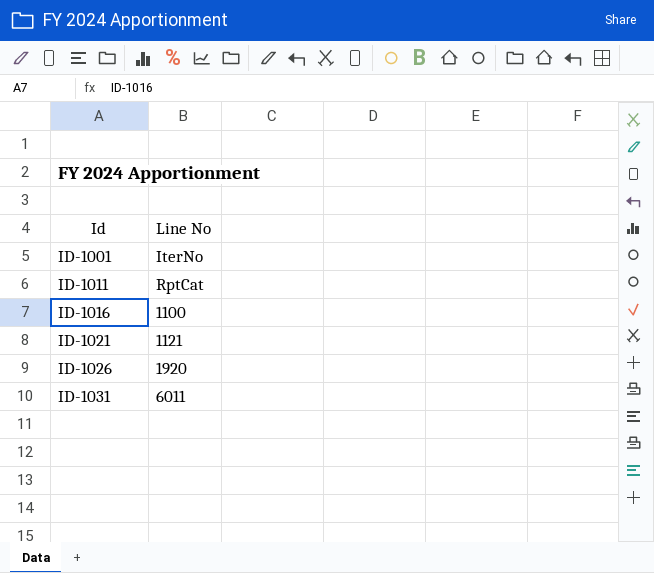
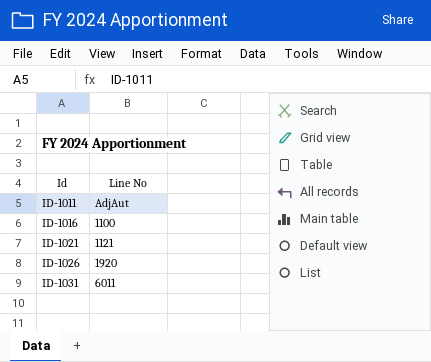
row ID-1001: IterNo -> none
ID-1011 | Line No: RptCat -> AdjAut

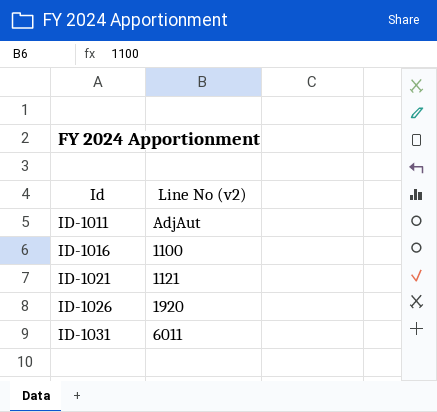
column name: Line No -> Line No (v2)

